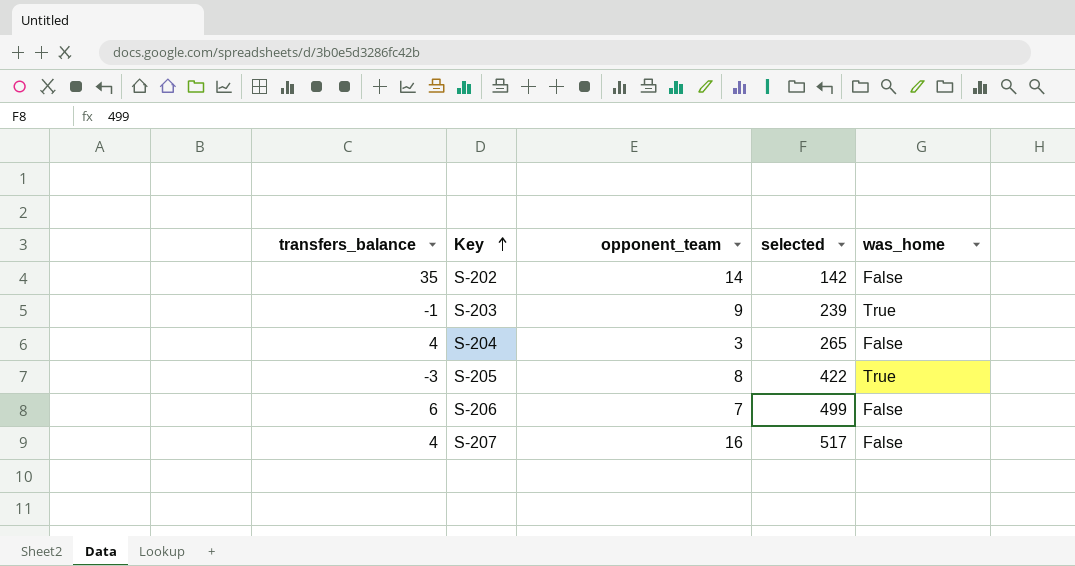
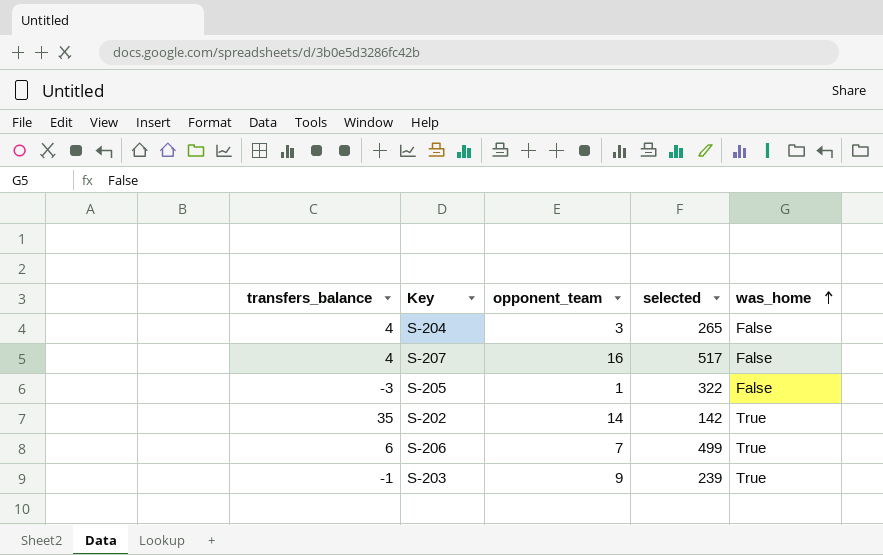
row order: Key ascending -> was_home ascending
S-205 | opponent_team: 8 -> 1
S-205 | selected: 422 -> 322
S-205 | was_home: True -> False
S-202 | was_home: False -> True
S-206 | was_home: False -> True

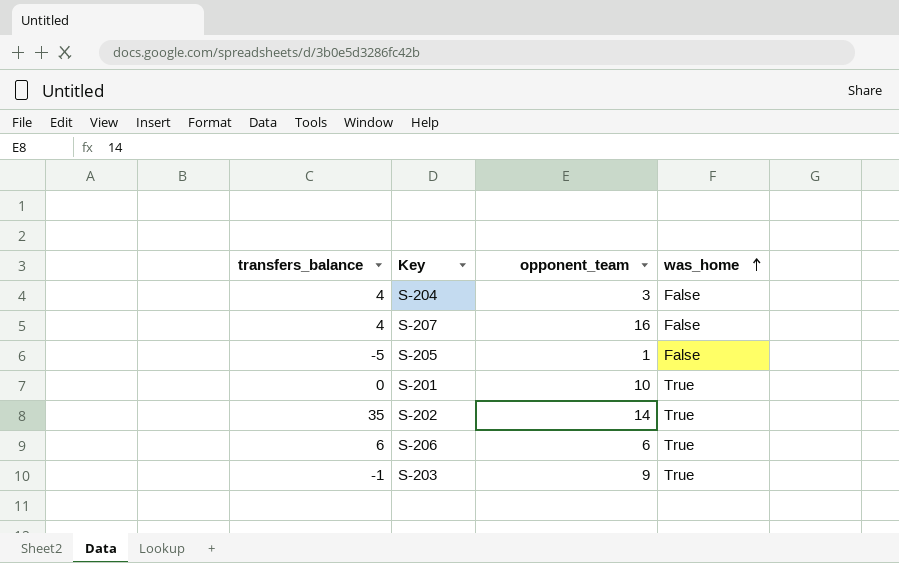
column selected | position: 4 -> none
S-205 | transfers_balance: -3 -> -5
row S-201: none -> 0 | 10 | True
S-206 | opponent_team: 7 -> 6

